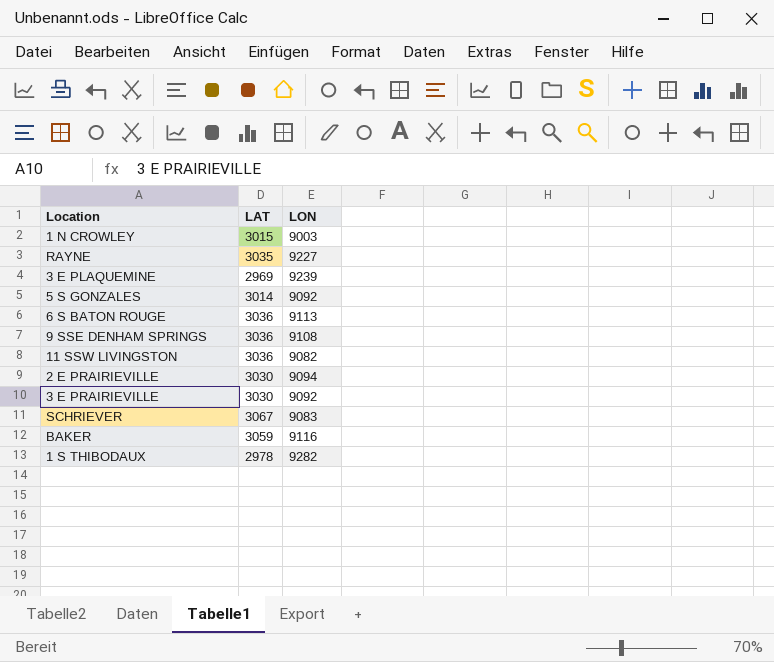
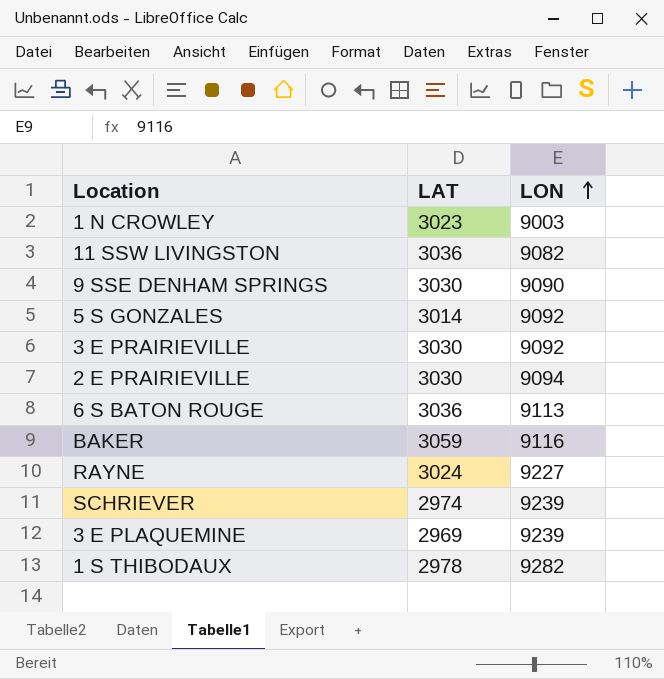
row order: none -> LON ascending
1 N CROWLEY | LAT: 3015 -> 3023
9 SSE DENHAM SPRINGS | LAT: 3036 -> 3030
9 SSE DENHAM SPRINGS | LON: 9108 -> 9090
RAYNE | LAT: 3035 -> 3024
SCHRIEVER | LAT: 3067 -> 2974
SCHRIEVER | LON: 9083 -> 9239

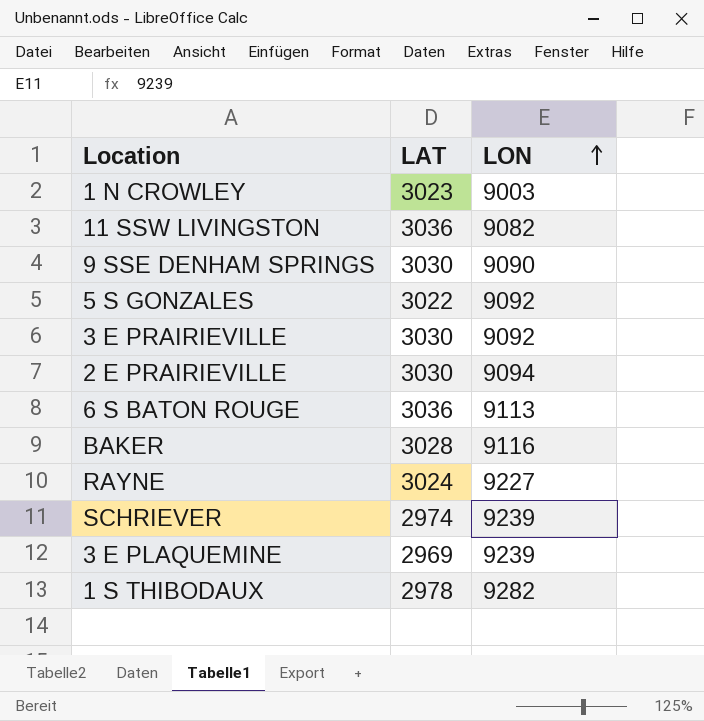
5 S GONZALES | LAT: 3014 -> 3022
BAKER | LAT: 3059 -> 3028

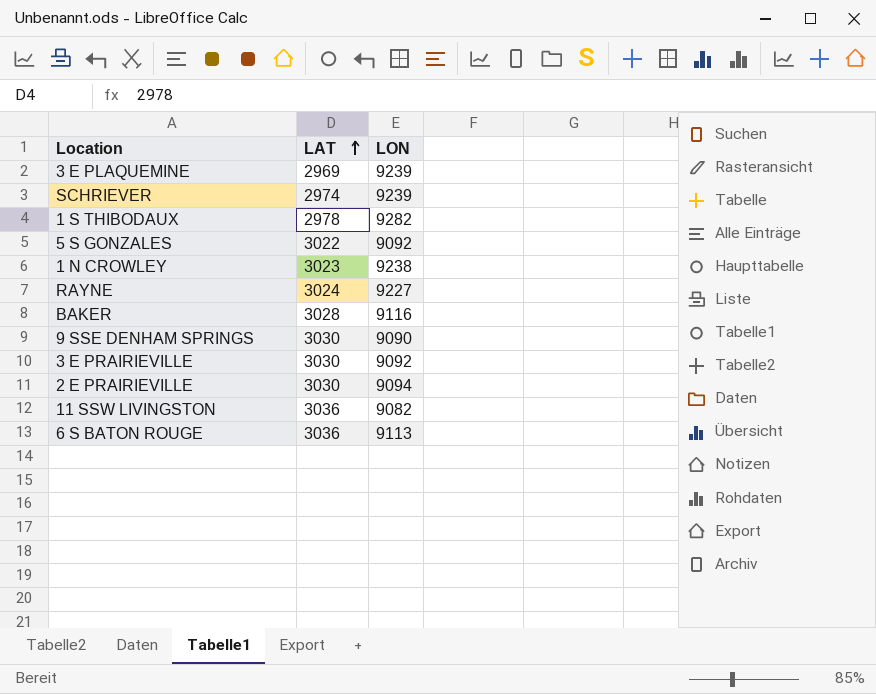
row order: LON ascending -> LAT ascending
1 N CROWLEY | LON: 9003 -> 9238

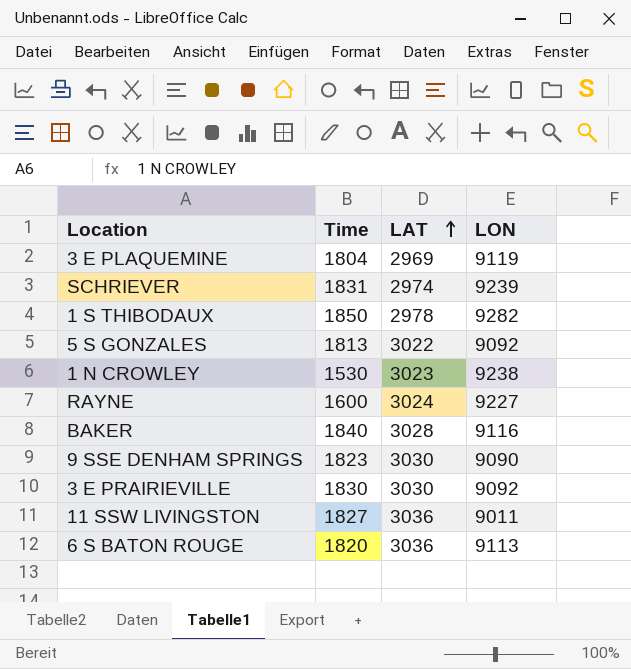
column Time | position: none -> 2
row 2 E PRAIRIEVILLE: 3030 | 9094 -> none
3 E PLAQUEMINE | LON: 9239 -> 9119
11 SSW LIVINGSTON | LON: 9082 -> 9011

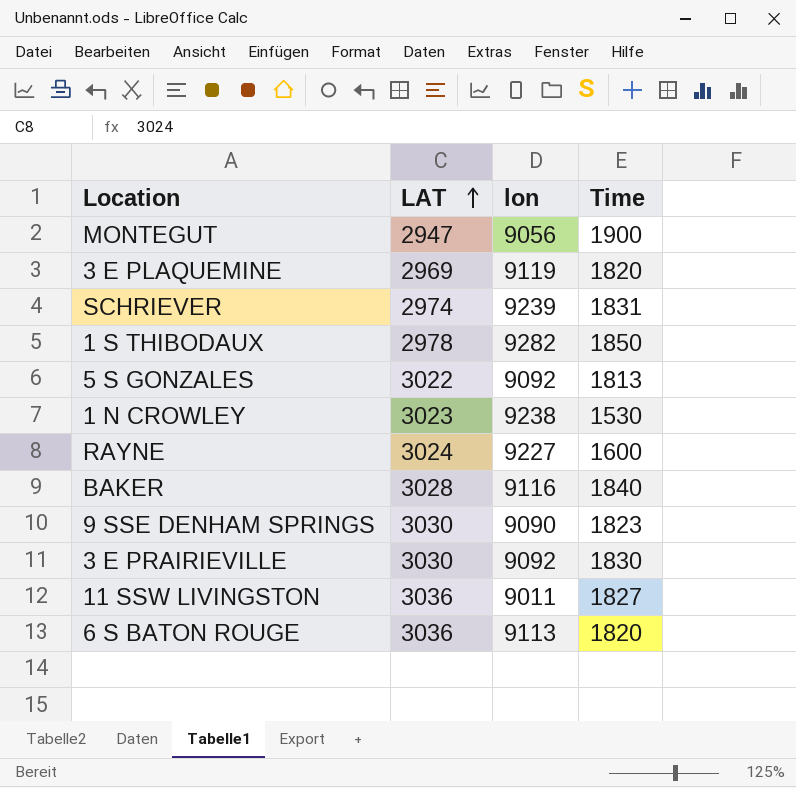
column name: LON -> lon
column Time | position: 2 -> 4
row MONTEGUT: none -> 2947 | 9056 | 1900
3 E PLAQUEMINE | Time: 1804 -> 1820

